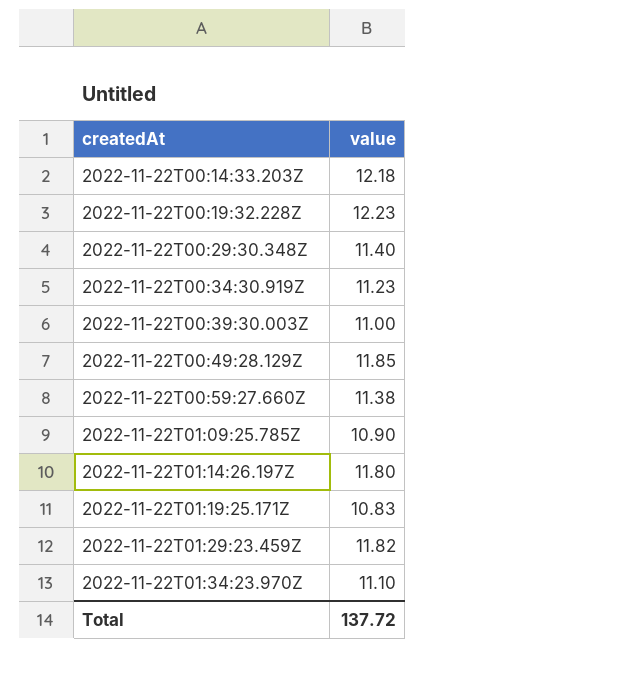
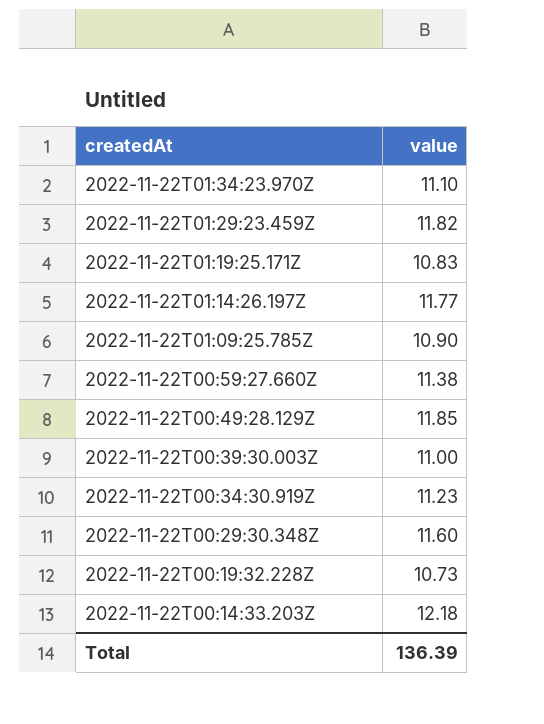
row order: createdAt ascending -> createdAt descending
2022-11-22T01:14:26.197Z | value: 11.80 -> 11.77
2022-11-22T00:29:30.348Z | value: 11.40 -> 11.60
2022-11-22T00:19:32.228Z | value: 12.23 -> 10.73
Total | value: 137.72 -> 136.39

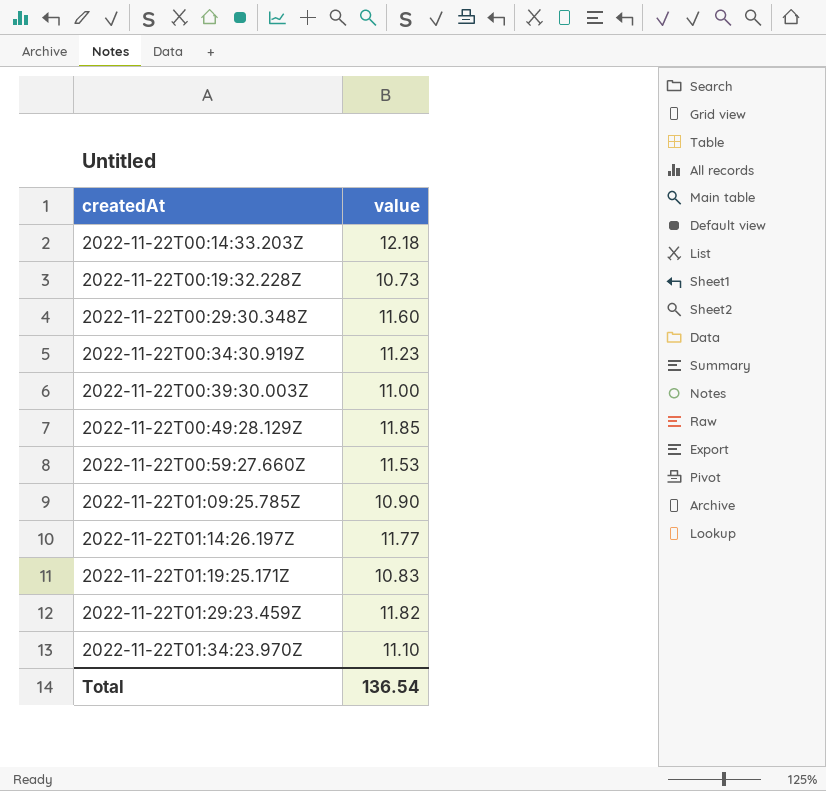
row order: createdAt descending -> createdAt ascending
2022-11-22T00:59:27.660Z | value: 11.38 -> 11.53
Total | value: 136.39 -> 136.54

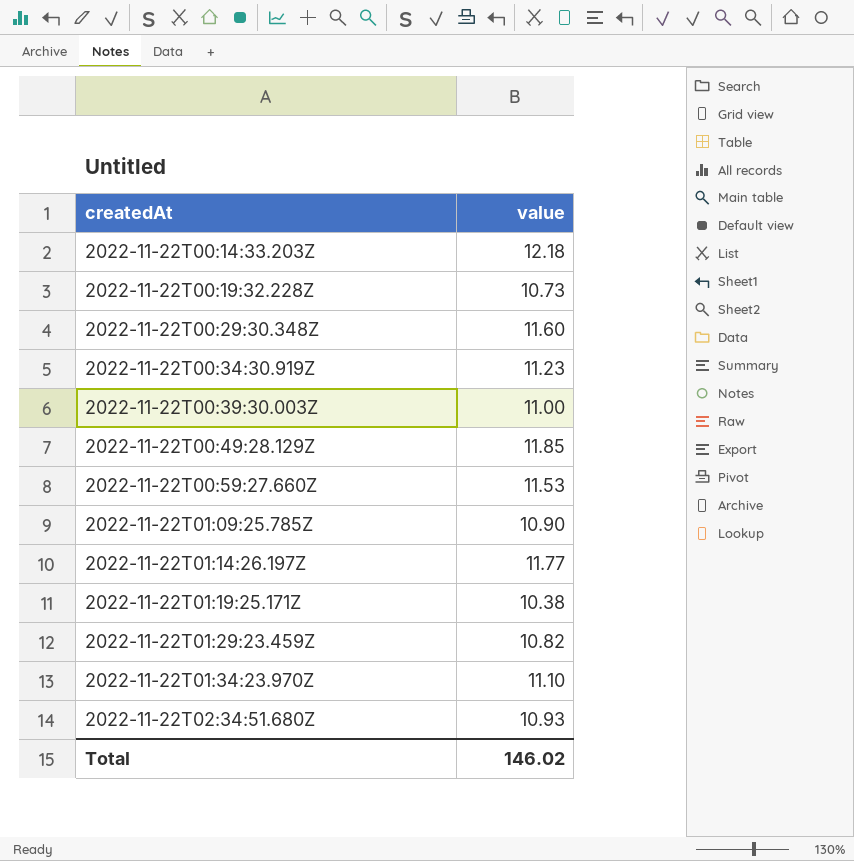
2022-11-22T01:19:25.171Z | value: 10.83 -> 10.38
2022-11-22T01:29:23.459Z | value: 11.82 -> 10.82
row 2022-11-22T02:34:51.680Z: none -> 10.93
Total | value: 136.54 -> 146.02

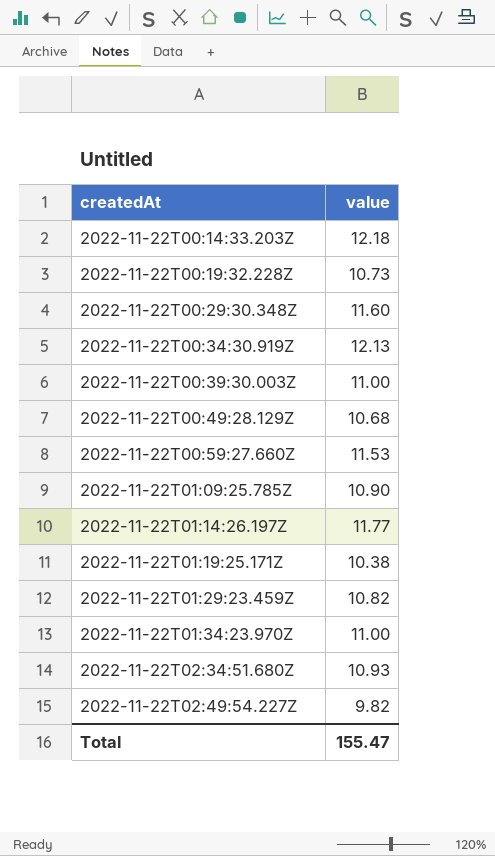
2022-11-22T00:34:30.919Z | value: 11.23 -> 12.13
2022-11-22T00:49:28.129Z | value: 11.85 -> 10.68
2022-11-22T01:34:23.970Z | value: 11.10 -> 11.00
row 2022-11-22T02:49:54.227Z: none -> 9.82
Total | value: 146.02 -> 155.47

